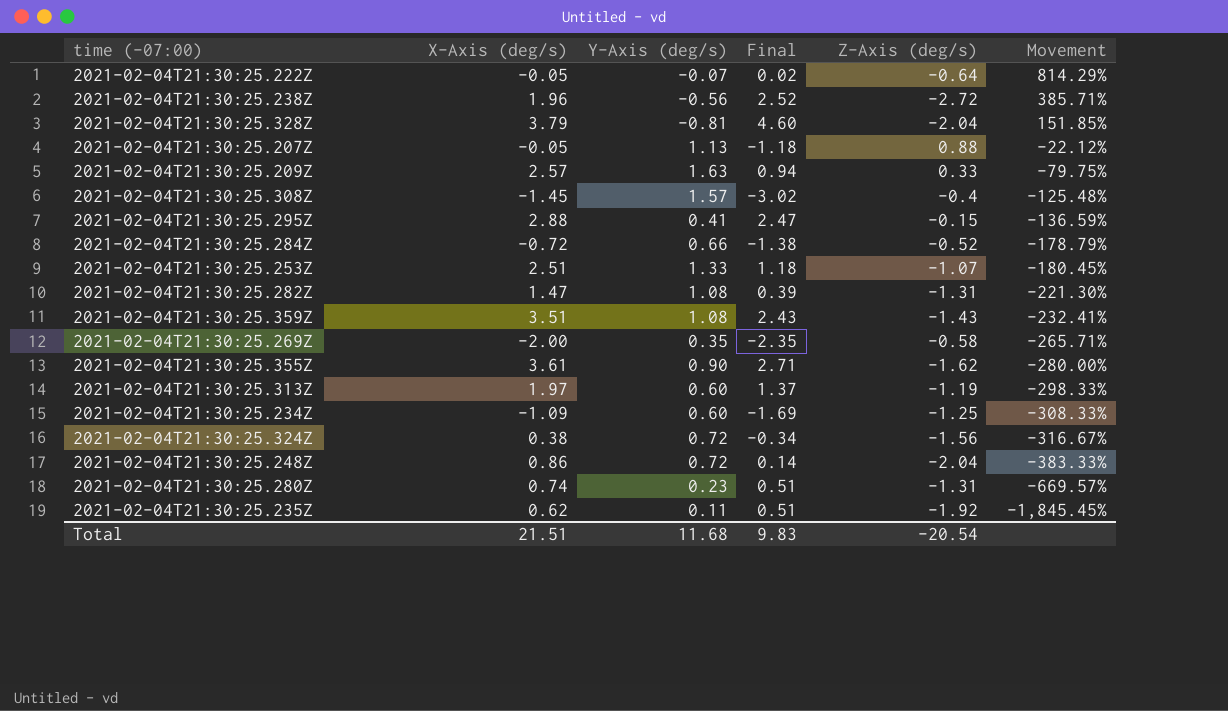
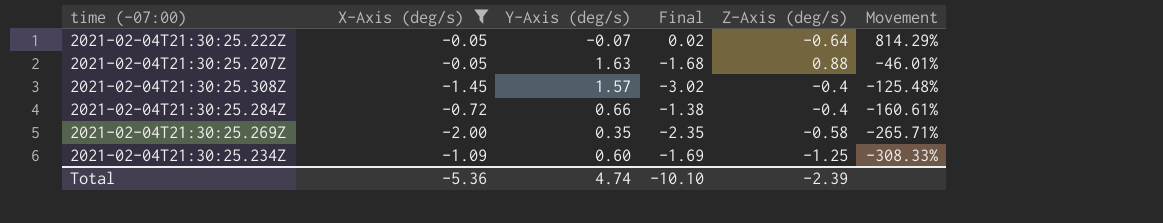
filter: none -> X-Axis (deg/s) <= -0.05
2021-02-04T21:30:25.207Z | Y-Axis (deg/s): 1.13 -> 1.63
2021-02-04T21:30:25.207Z | Final: -1.18 -> -1.68
2021-02-04T21:30:25.207Z | Movement: -22.12% -> -46.01%
2021-02-04T21:30:25.284Z | Z-Axis (deg/s): -0.52 -> -0.4
2021-02-04T21:30:25.284Z | Movement: -178.79% -> -160.61%
Total | X-Axis (deg/s): 21.51 -> -5.36
Total | Y-Axis (deg/s): 11.68 -> 4.74
Total | Final: 9.83 -> -10.10
Total | Z-Axis (deg/s): -20.54 -> -2.39

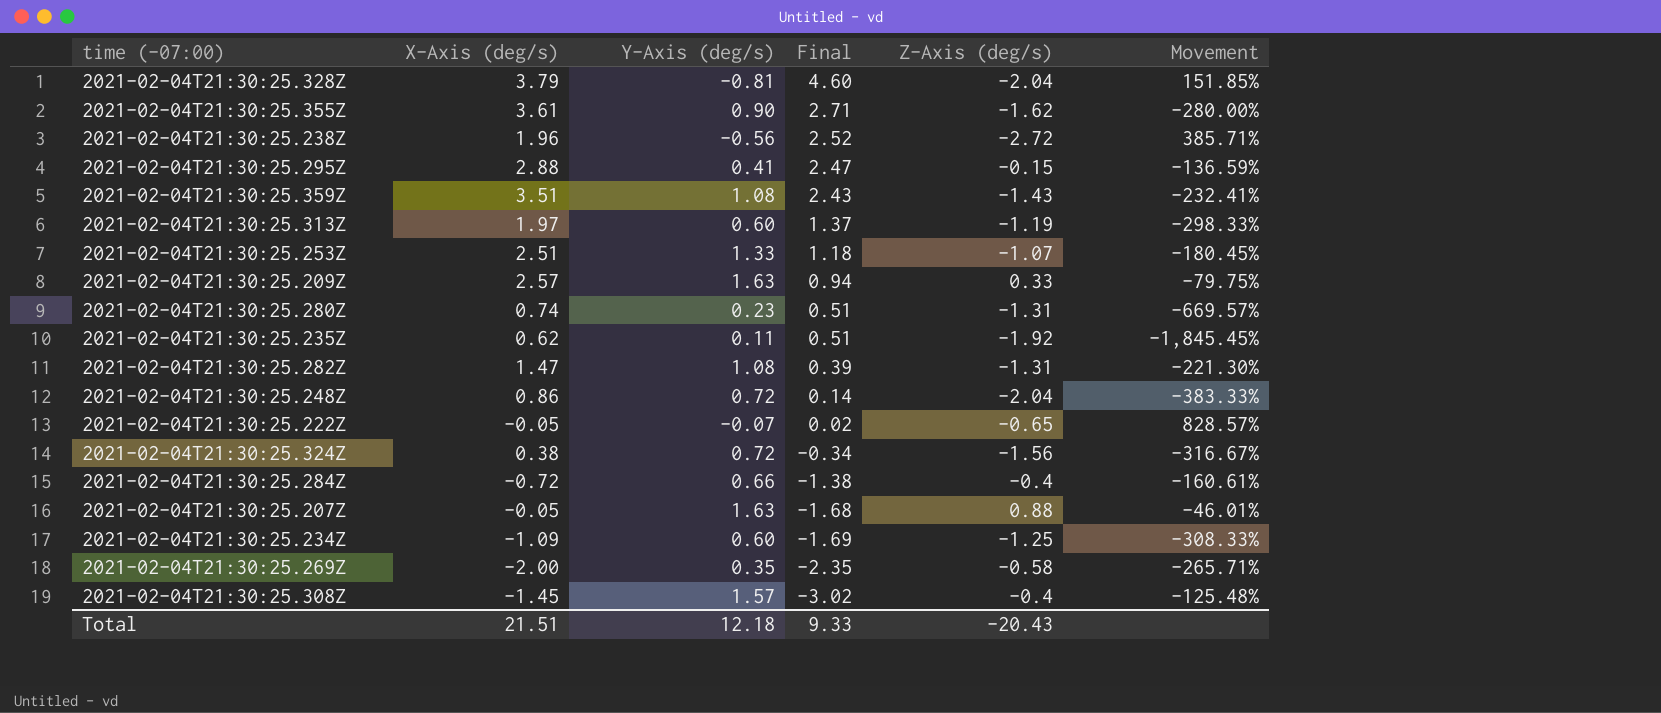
filter: X-Axis (deg/s) <= -0.05 -> none
row order: Movement descending -> Final descending
2021-02-04T21:30:25.222Z | Z-Axis (deg/s): -0.64 -> -0.65
2021-02-04T21:30:25.222Z | Movement: 814.29% -> 828.57%
Total | X-Axis (deg/s): -5.36 -> 21.51
Total | Y-Axis (deg/s): 4.74 -> 12.18
Total | Final: -10.10 -> 9.33
Total | Z-Axis (deg/s): -2.39 -> -20.43

